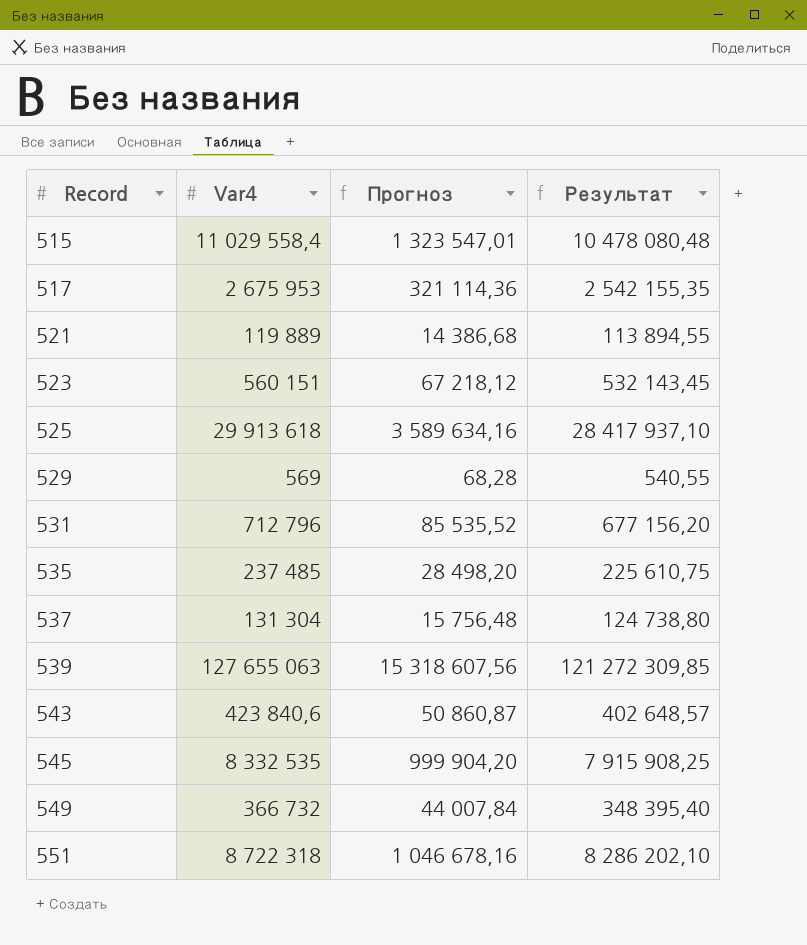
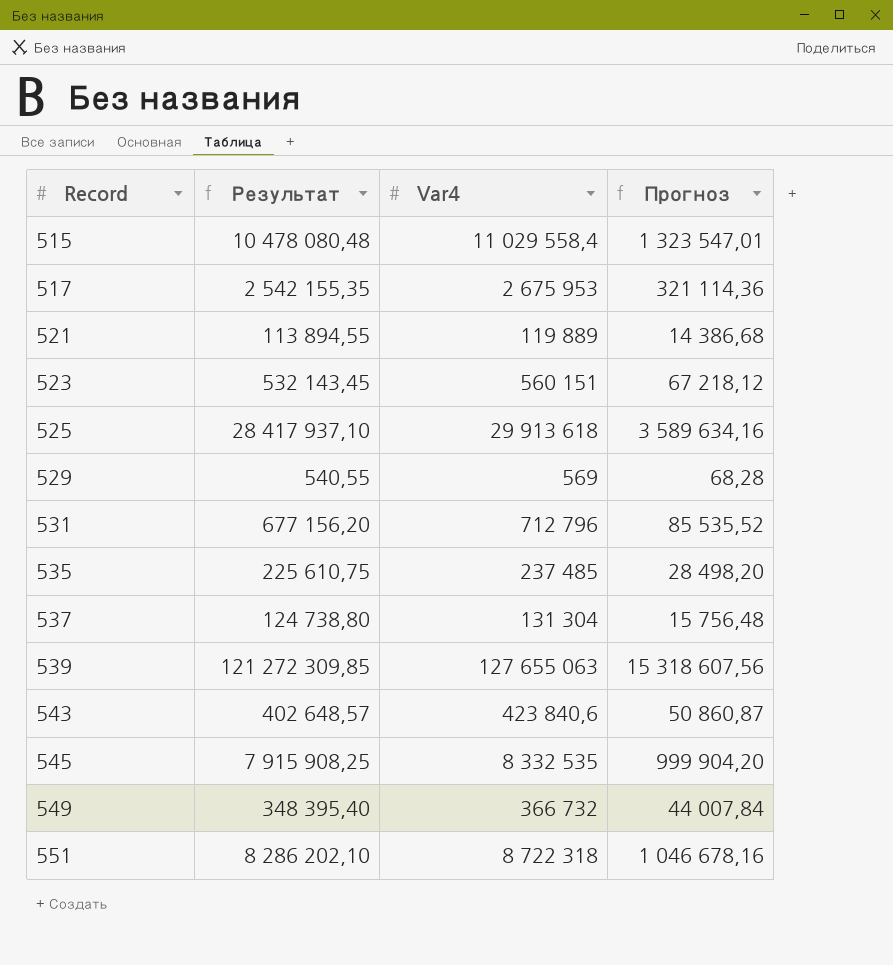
column Результат | position: 4 -> 2

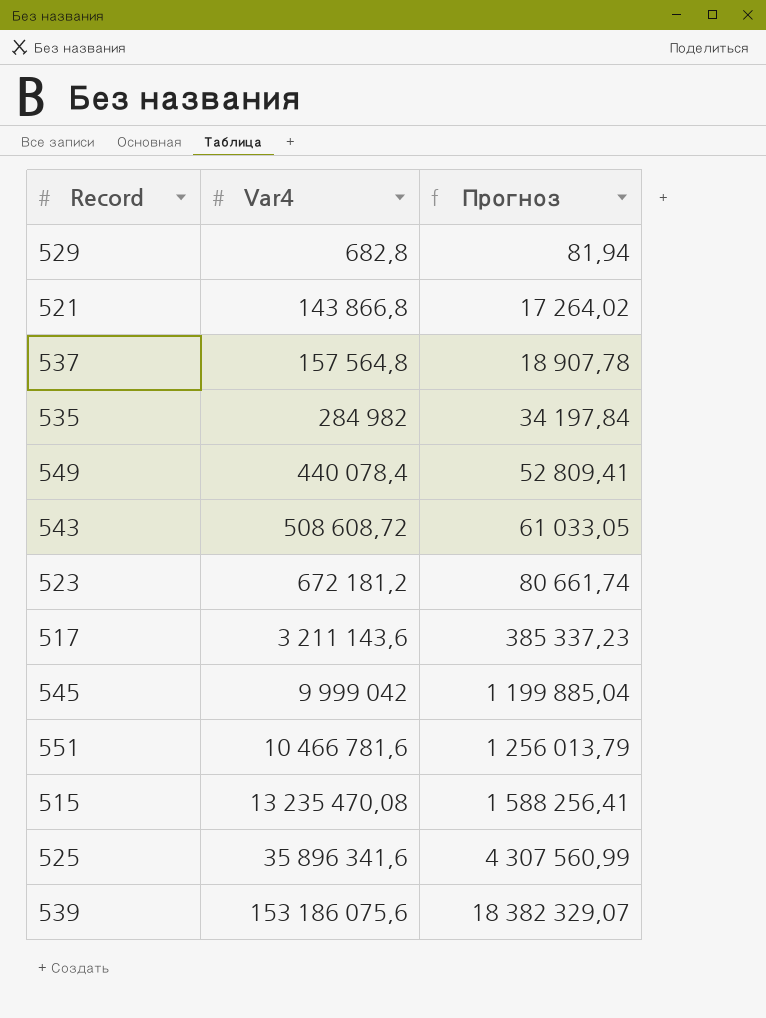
row order: Record ascending -> Var4 ascending
column Результат | formula: [Var4] * 0,95 -> none
row 531: 677 156,20 | 712 796 | 85 535,52 -> none
529 | Var4: 569 -> 682,8
529 | Прогноз: 68,28 -> 81,94
521 | Var4: 119 889 -> 143 866,8
521 | Прогноз: 14 386,68 -> 17 264,02
537 | Var4: 131 304 -> 157 564,8
537 | Прогноз: 15 756,48 -> 18 907,78
535 | Var4: 237 485 -> 284 982
535 | Прогноз: 28 498,20 -> 34 197,84
549 | Var4: 366 732 -> 440 078,4
549 | Прогноз: 44 007,84 -> 52 809,41
543 | Var4: 423 840,6 -> 508 608,72
543 | Прогноз: 50 860,87 -> 61 033,05
523 | Var4: 560 151 -> 672 181,2
523 | Прогноз: 67 218,12 -> 80 661,74
517 | Var4: 2 675 953 -> 3 211 143,6
517 | Прогноз: 321 114,36 -> 385 337,23
545 | Var4: 8 332 535 -> 9 999 042
545 | Прогноз: 999 904,20 -> 1 199 885,04
551 | Var4: 8 722 318 -> 10 466 781,6
551 | Прогноз: 1 046 678,16 -> 1 256 013,79
515 | Var4: 11 029 558,4 -> 13 235 470,08
515 | Прогноз: 1 323 547,01 -> 1 588 256,41
525 | Var4: 29 913 618 -> 35 896 341,6
525 | Прогноз: 3 589 634,16 -> 4 307 560,99
539 | Var4: 127 655 063 -> 153 186 075,6
539 | Прогноз: 15 318 607,56 -> 18 382 329,07

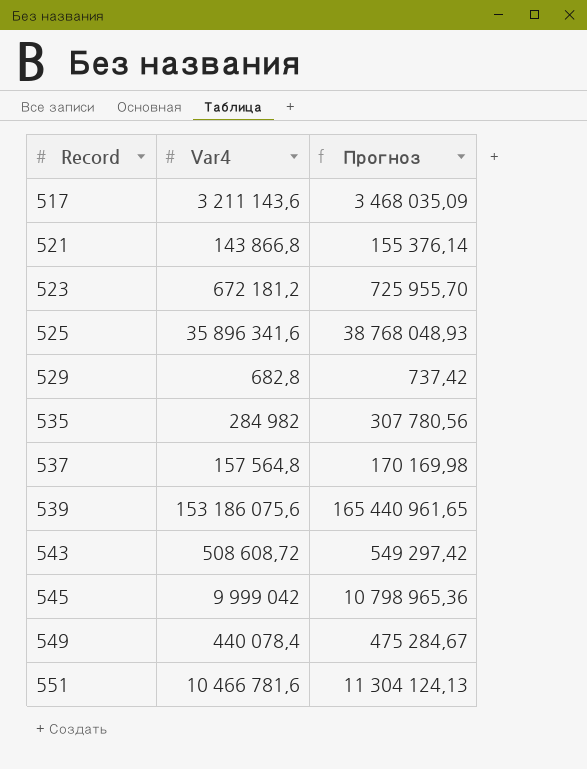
row order: Var4 ascending -> Record ascending
column Прогноз | formula: [Var4] * 0,12 -> [Var4] * 1,08
row 515: 13 235 470,08 | 1 588 256,41 -> none

